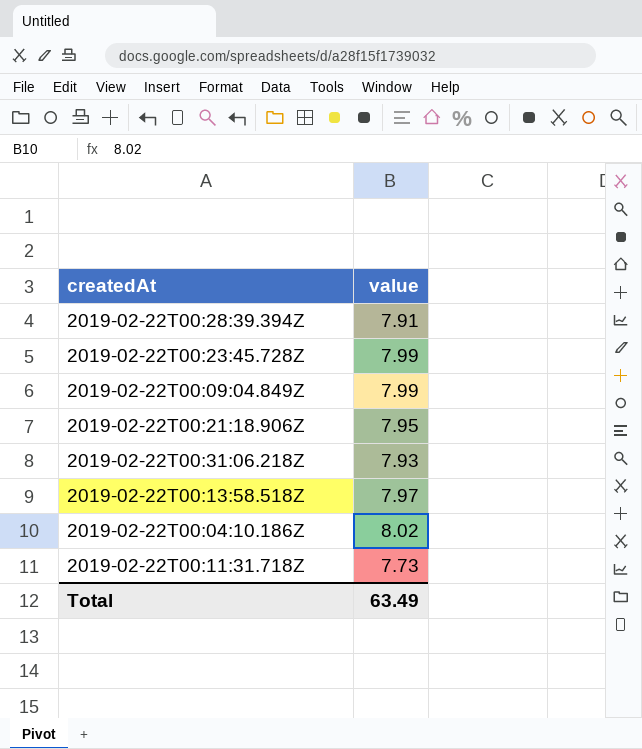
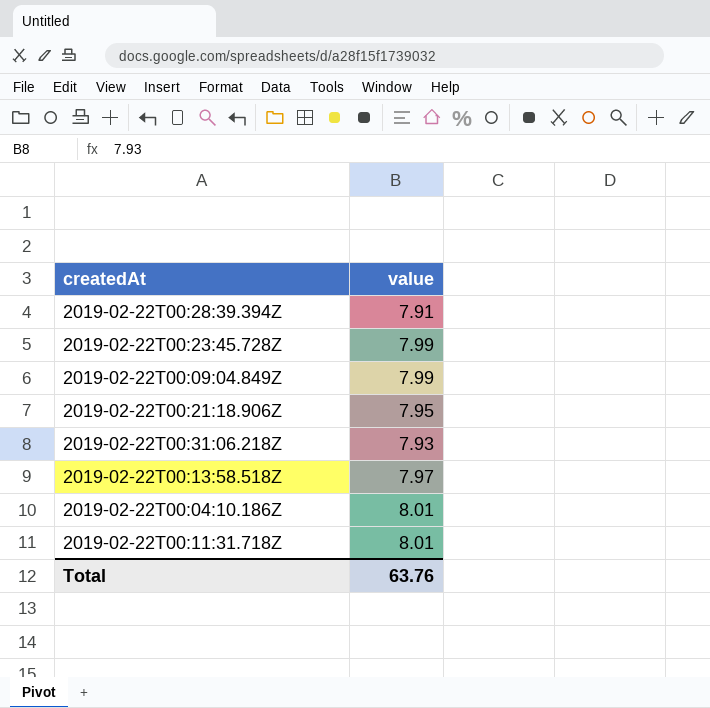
2019-02-22T00:04:10.186Z | value: 8.02 -> 8.01
2019-02-22T00:11:31.718Z | value: 7.73 -> 8.01
Total | value: 63.49 -> 63.76

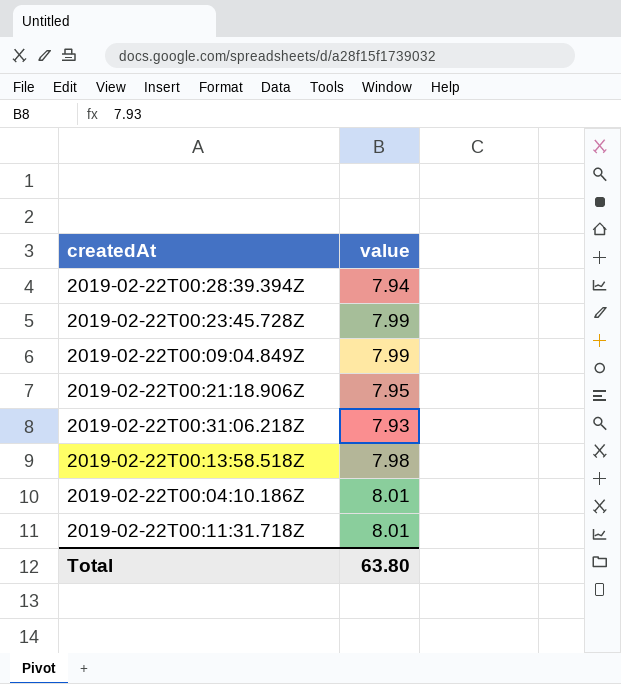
2019-02-22T00:28:39.394Z | value: 7.91 -> 7.94
2019-02-22T00:13:58.518Z | value: 7.97 -> 7.98
Total | value: 63.76 -> 63.80

